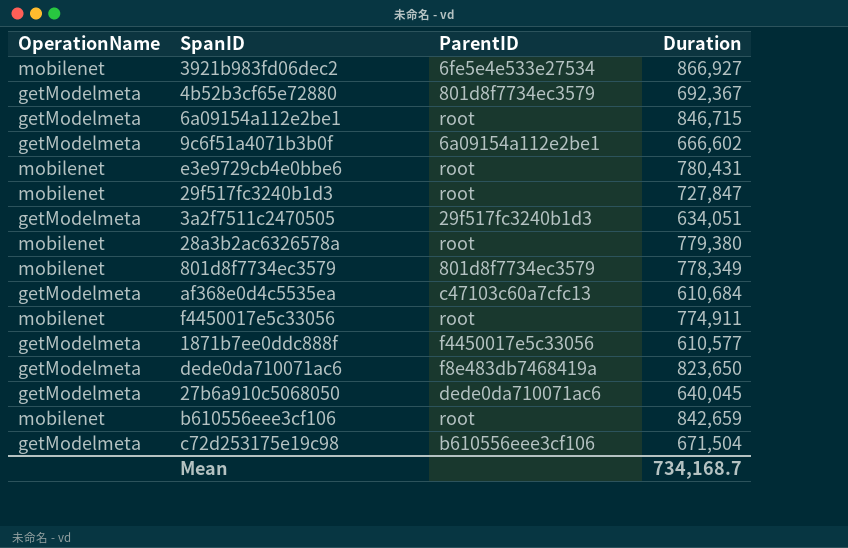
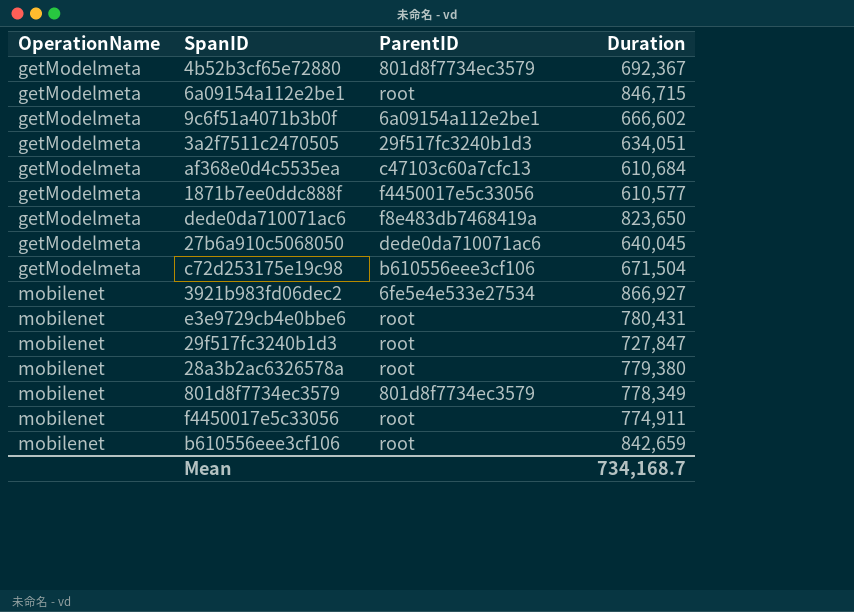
row order: none -> OperationName ascending

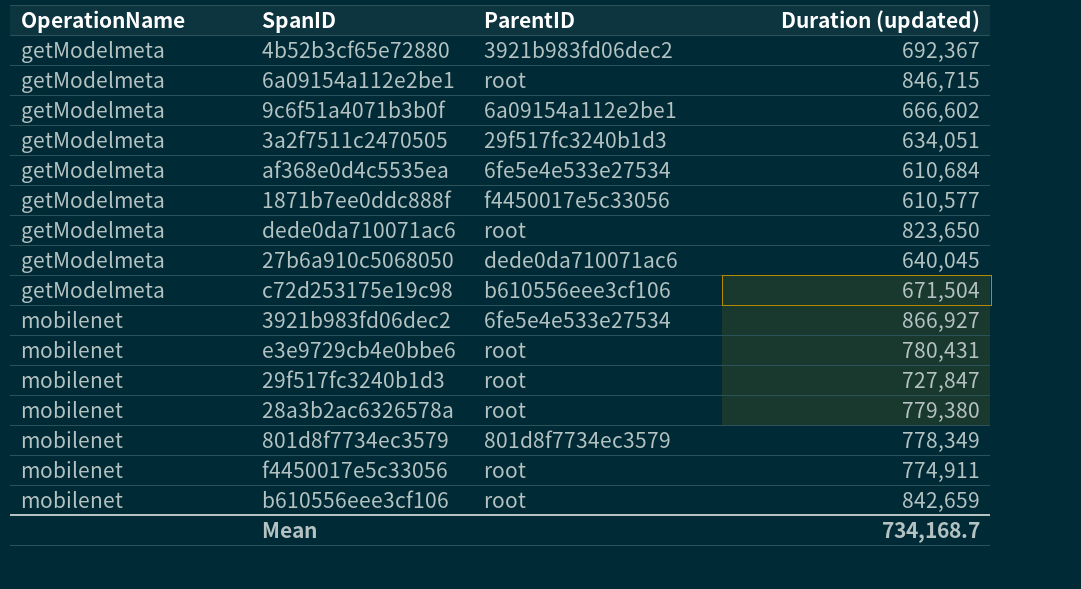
column name: Duration -> Duration (updated)
4b52b3cf65e72880 | ParentID: 801d8f7734ec3579 -> 3921b983fd06dec2
af368e0d4c5535ea | ParentID: c47103c60a7cfc13 -> 6fe5e4e533e27534
dede0da710071ac6 | ParentID: f8e483db7468419a -> root

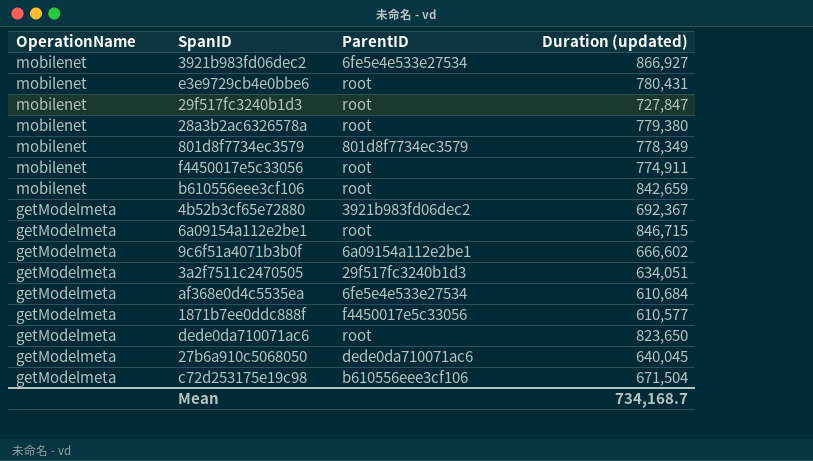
row order: OperationName ascending -> OperationName descending

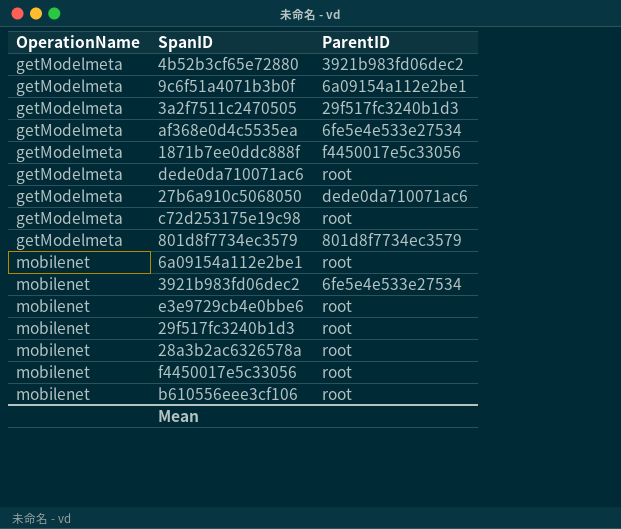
row order: OperationName descending -> OperationName ascending
column Duration (updated) | position: 4 -> none
c72d253175e19c98 | ParentID: b610556eee3cf106 -> root
801d8f7734ec3579 | OperationName: mobilenet -> getModelmeta
6a09154a112e2be1 | OperationName: getModelmeta -> mobilenet

